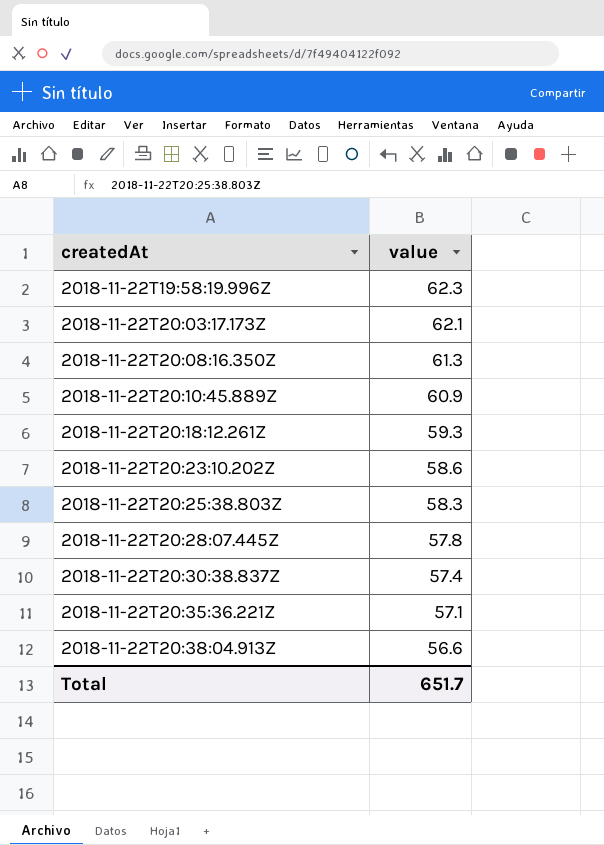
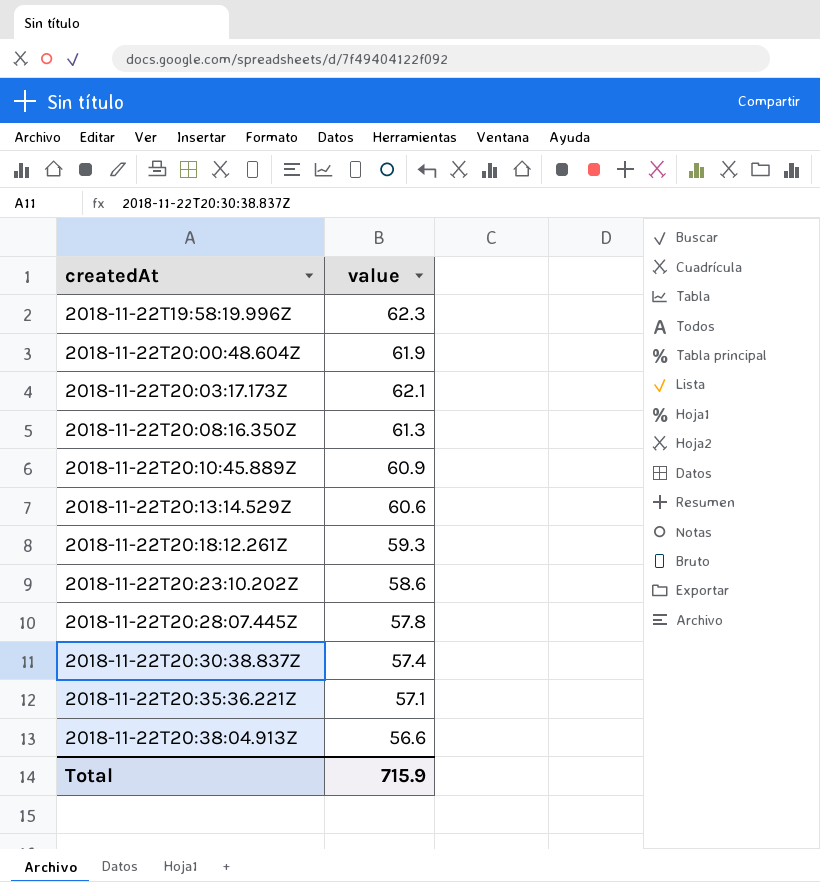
row 2018-11-22T20:25:38.803Z: 58.3 -> none
row 2018-11-22T20:00:48.604Z: none -> 61.9
row 2018-11-22T20:13:14.529Z: none -> 60.6
Total | value: 651.7 -> 715.9

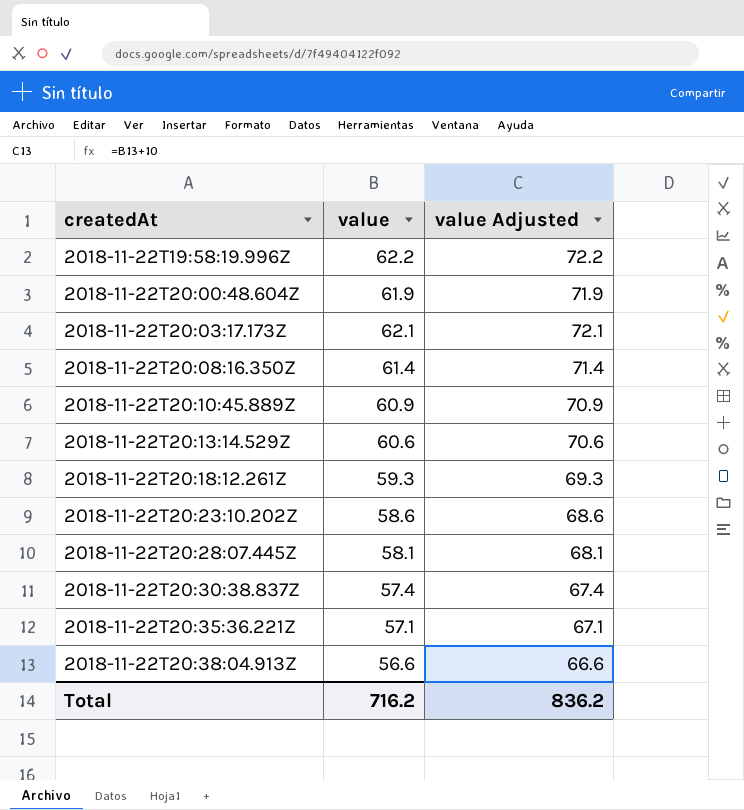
column value Adjusted | formula: none -> [value] + 10
2018-11-22T19:58:19.996Z | value: 62.3 -> 62.2
2018-11-22T20:08:16.350Z | value: 61.3 -> 61.4
2018-11-22T20:28:07.445Z | value: 57.8 -> 58.1
Total | value: 715.9 -> 716.2

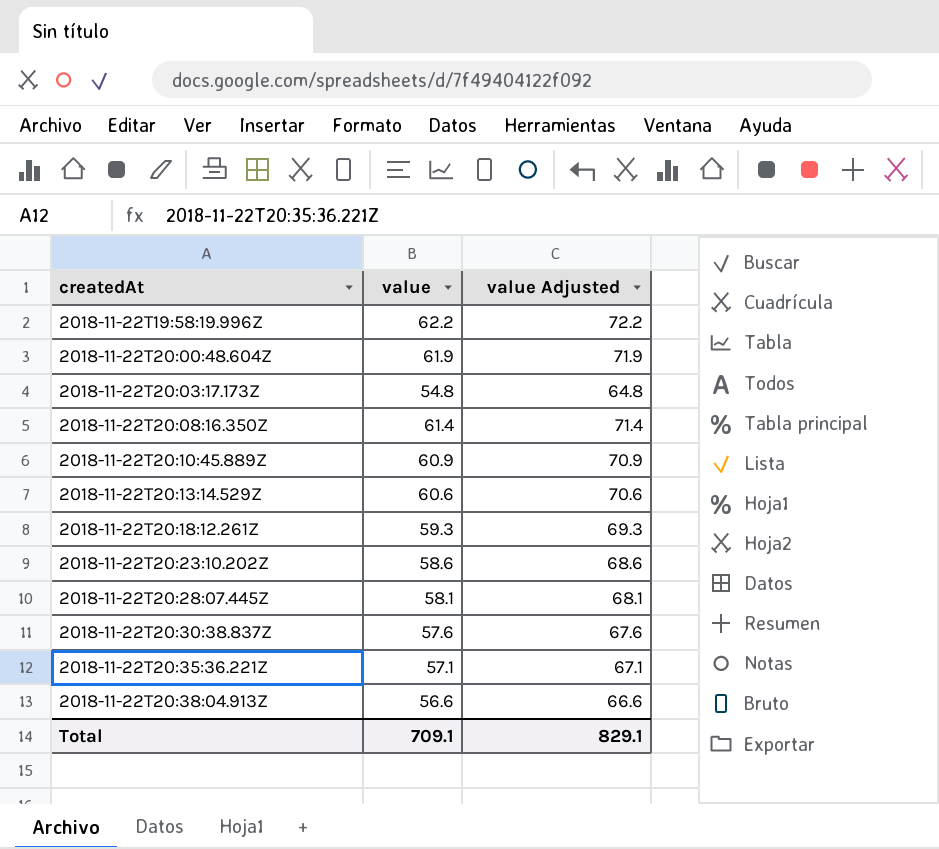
2018-11-22T20:03:17.173Z | value: 62.1 -> 54.8
2018-11-22T20:03:17.173Z | value Adjusted: 72.1 -> 64.8
2018-11-22T20:30:38.837Z | value: 57.4 -> 57.6
2018-11-22T20:30:38.837Z | value Adjusted: 67.4 -> 67.6
Total | value: 716.2 -> 709.1
Total | value Adjusted: 836.2 -> 829.1

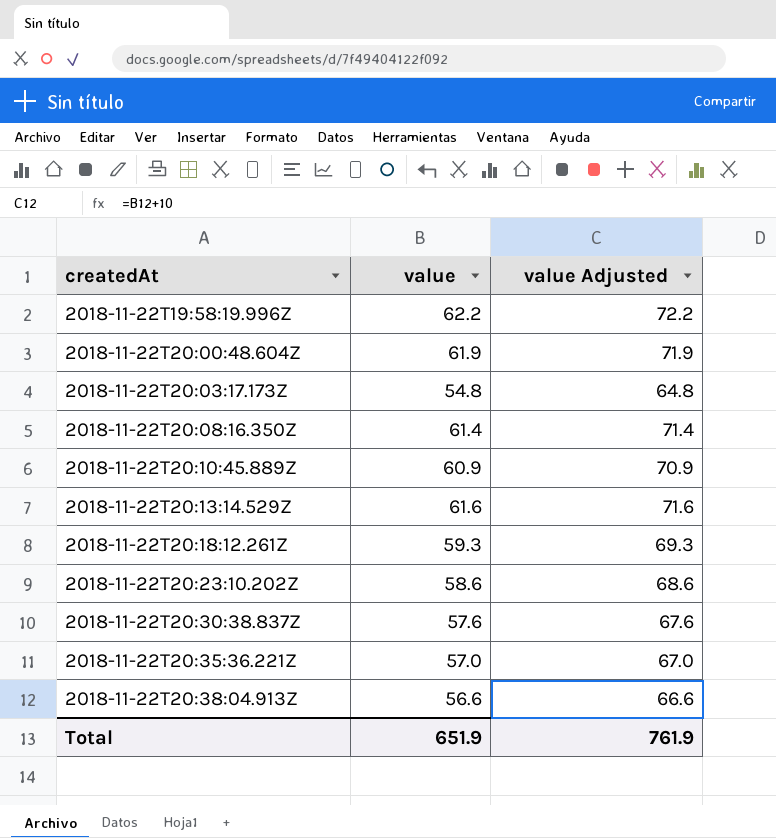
row 2018-11-22T20:28:07.445Z: 58.1 | 68.1 -> none
2018-11-22T20:13:14.529Z | value: 60.6 -> 61.6
2018-11-22T20:13:14.529Z | value Adjusted: 70.6 -> 71.6
2018-11-22T20:35:36.221Z | value: 57.1 -> 57.0
2018-11-22T20:35:36.221Z | value Adjusted: 67.1 -> 67.0
Total | value: 709.1 -> 651.9
Total | value Adjusted: 829.1 -> 761.9

